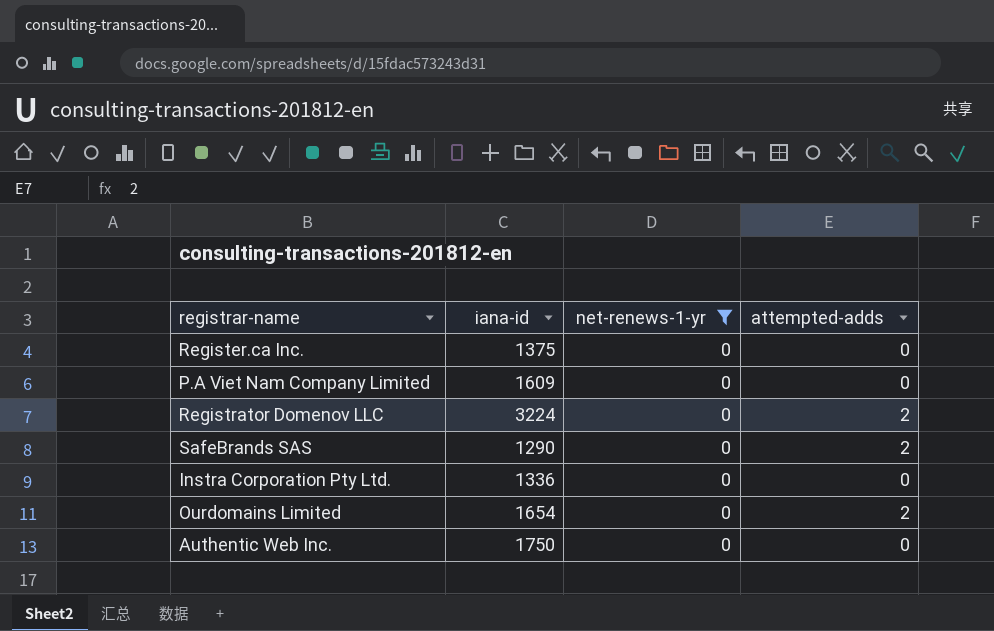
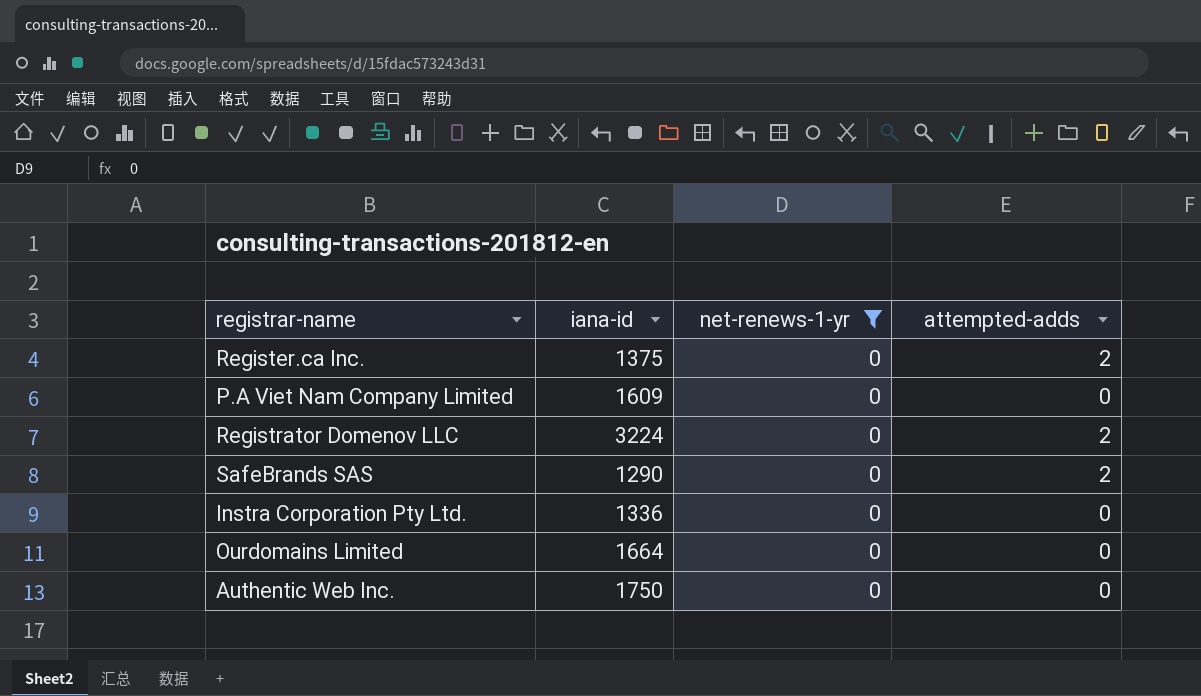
Register.ca Inc. | attempted-adds: 0 -> 2
Ourdomains Limited | iana-id: 1654 -> 1664
Ourdomains Limited | attempted-adds: 2 -> 0

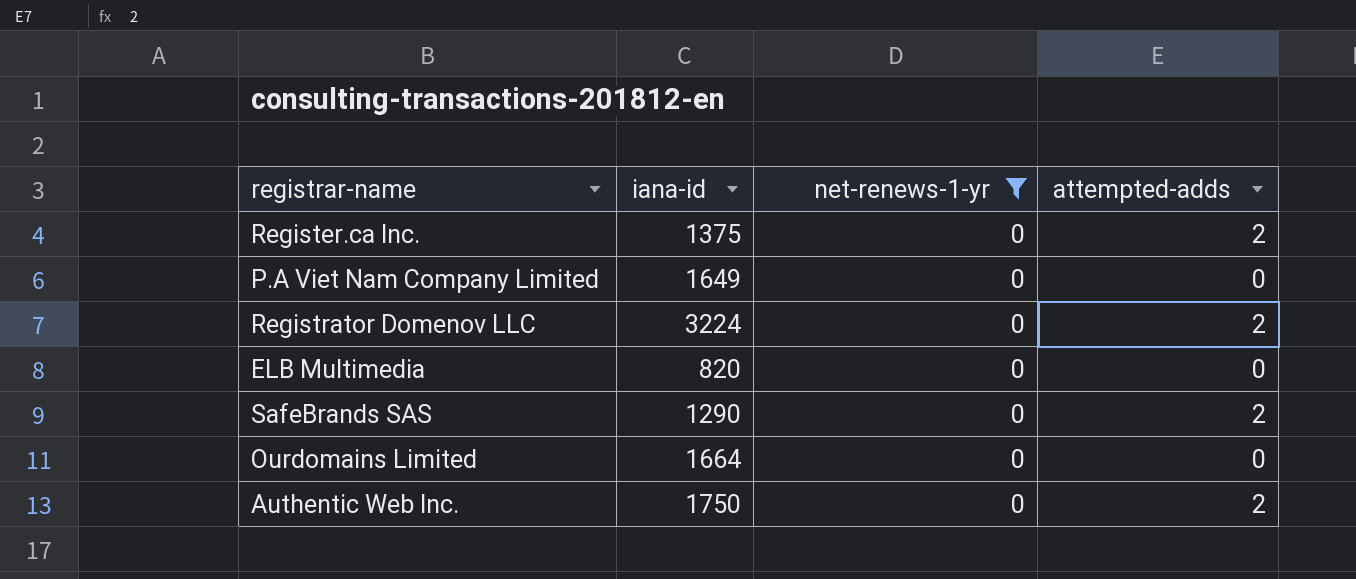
row Instra Corporation Pty Ltd.: 1336 | 0 | 0 -> none
P.A Viet Nam Company Limited | iana-id: 1609 -> 1649
row ELB Multimedia: none -> 820 | 0 | 0
Authentic Web Inc. | attempted-adds: 0 -> 2

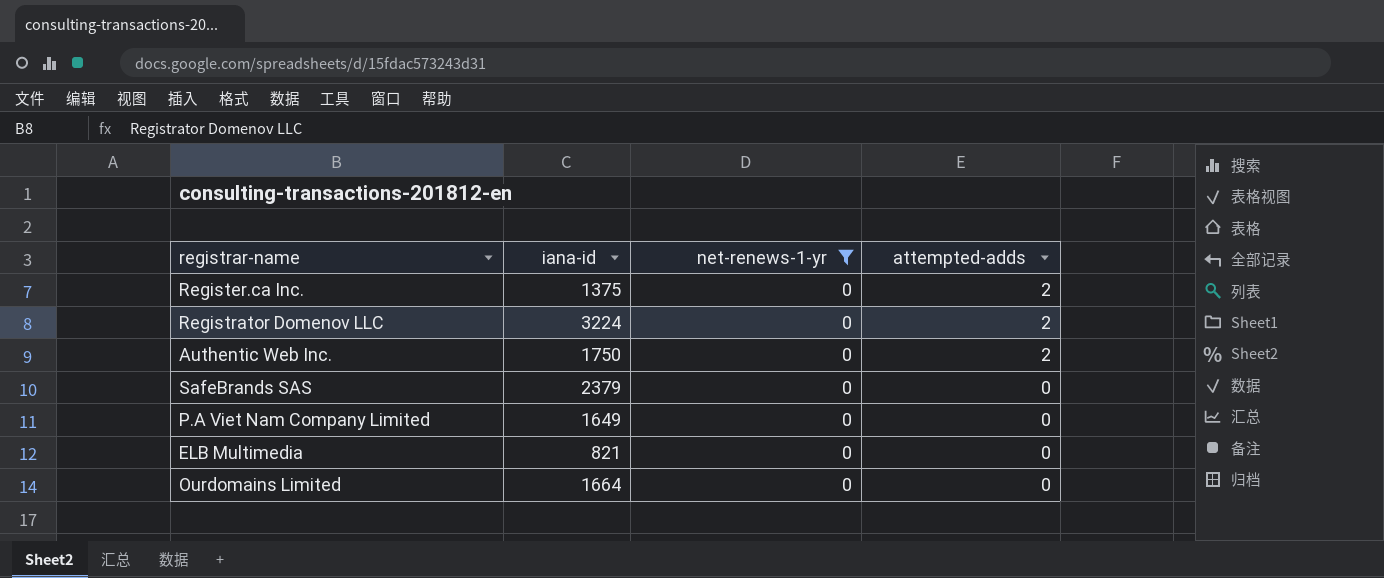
row order: none -> attempted-adds descending
SafeBrands SAS | iana-id: 1290 -> 2379
SafeBrands SAS | attempted-adds: 2 -> 0
ELB Multimedia | iana-id: 820 -> 821

